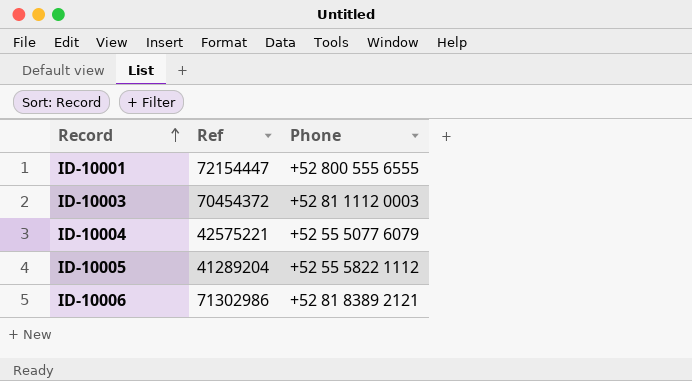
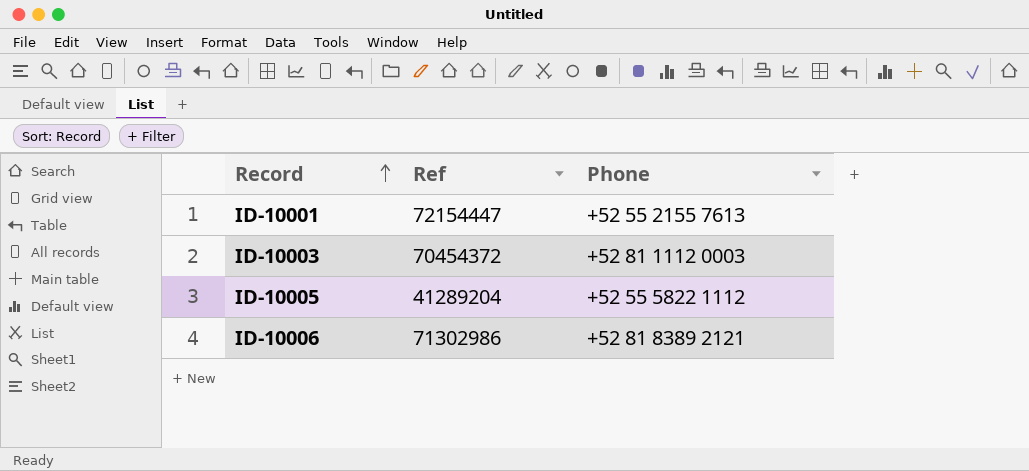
row ID-10004: 42575221 | +52 55 5077 6079 -> none
ID-10001 | Phone: +52 800 555 6555 -> +52 55 2155 7613

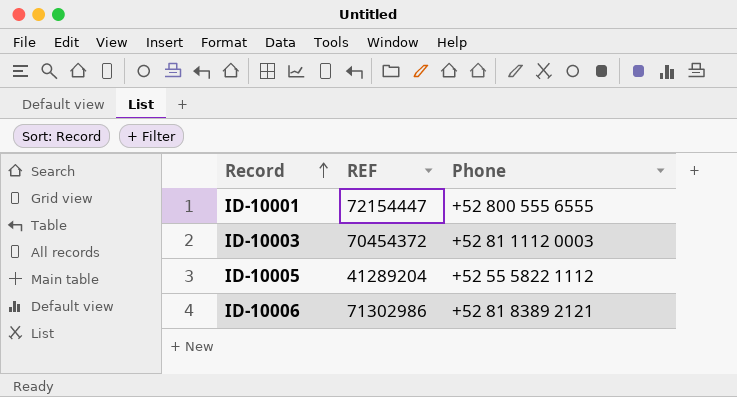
column name: Ref -> REF
ID-10001 | Phone: +52 55 2155 7613 -> +52 800 555 6555

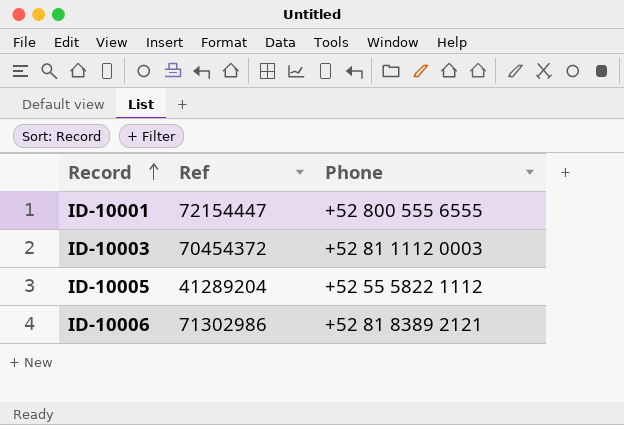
column name: REF -> Ref

